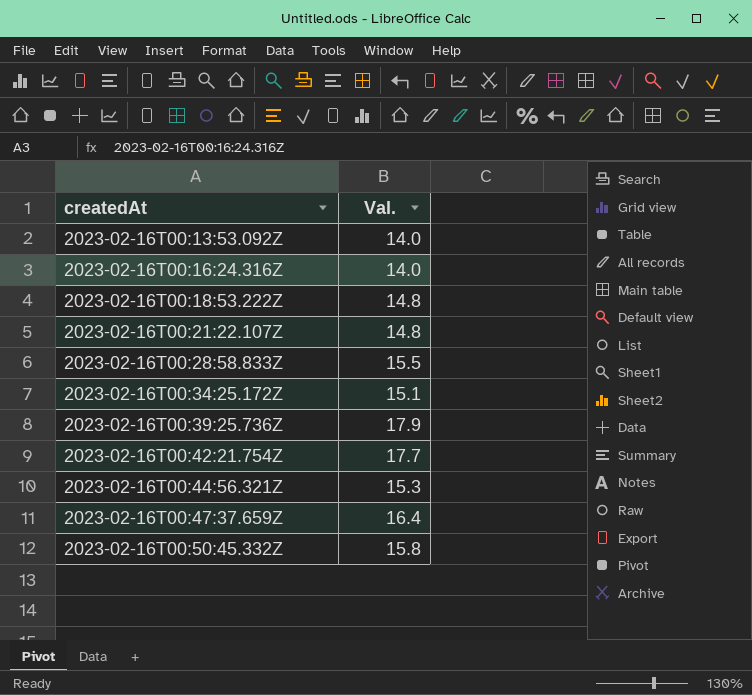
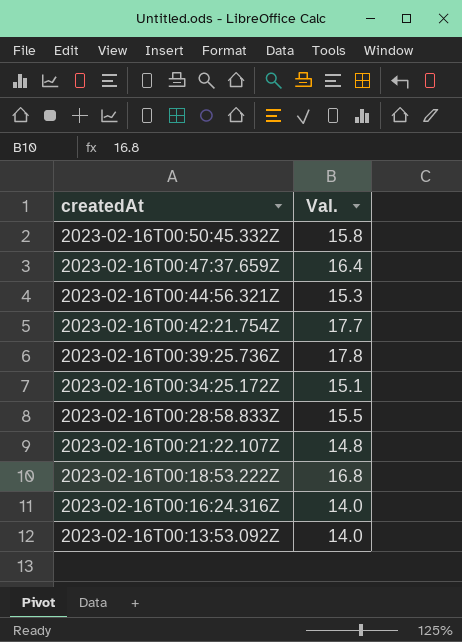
row order: createdAt ascending -> createdAt descending
2023-02-16T00:39:25.736Z | Val.: 17.9 -> 17.8
2023-02-16T00:18:53.222Z | Val.: 14.8 -> 16.8

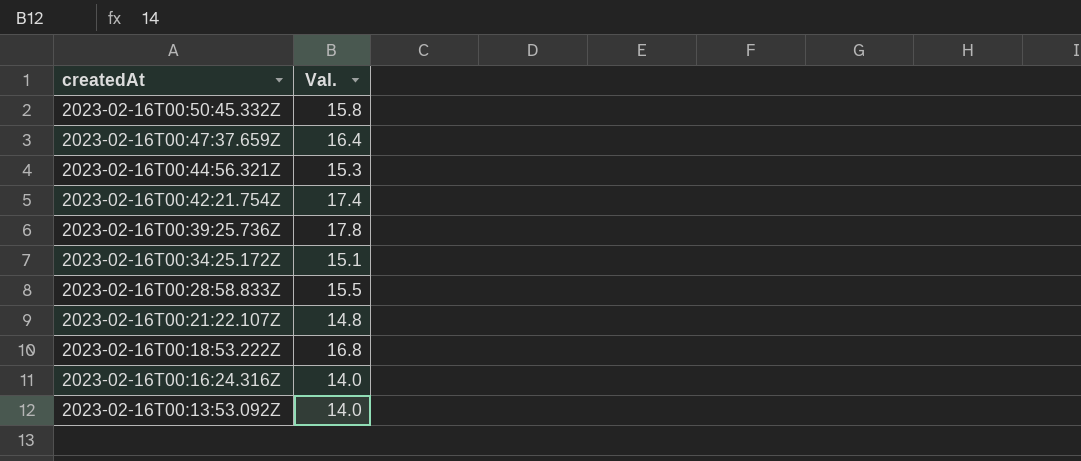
2023-02-16T00:42:21.754Z | Val.: 17.7 -> 17.4

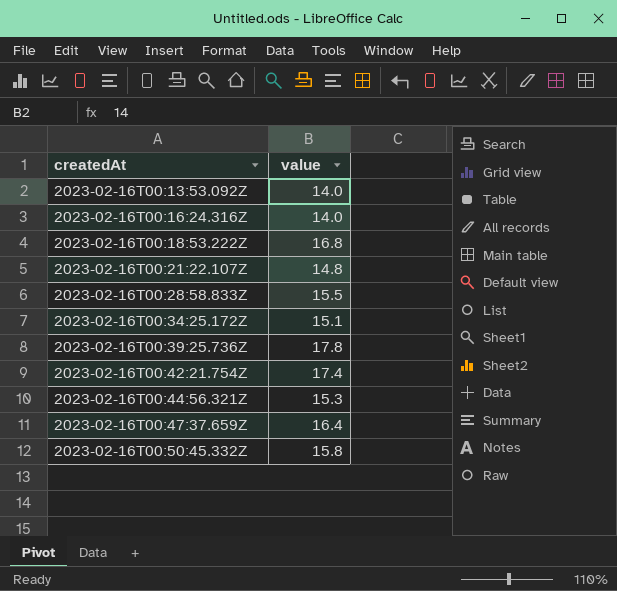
row order: createdAt descending -> createdAt ascending
column name: Val. -> value

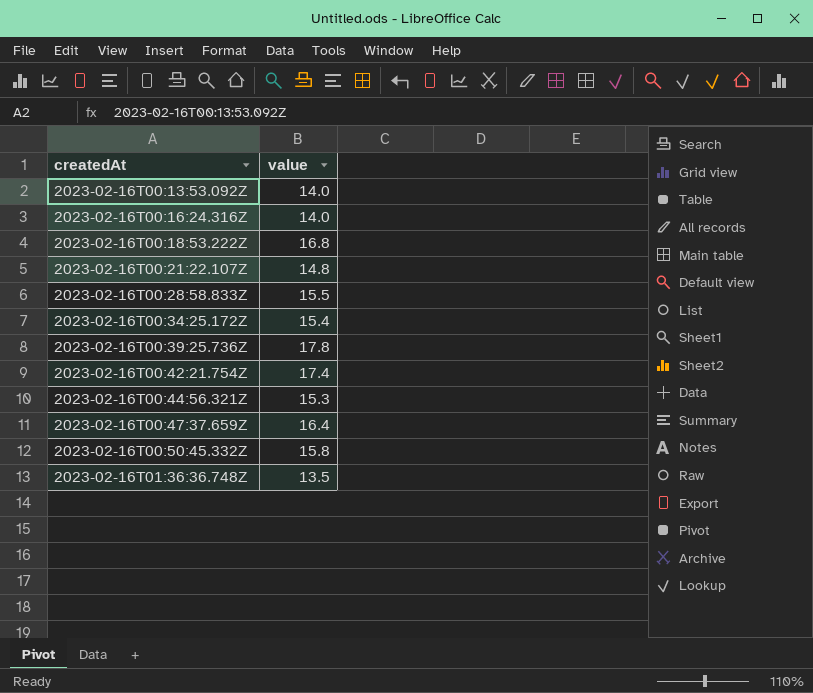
2023-02-16T00:34:25.172Z | value: 15.1 -> 15.4
row 2023-02-16T01:36:36.748Z: none -> 13.5

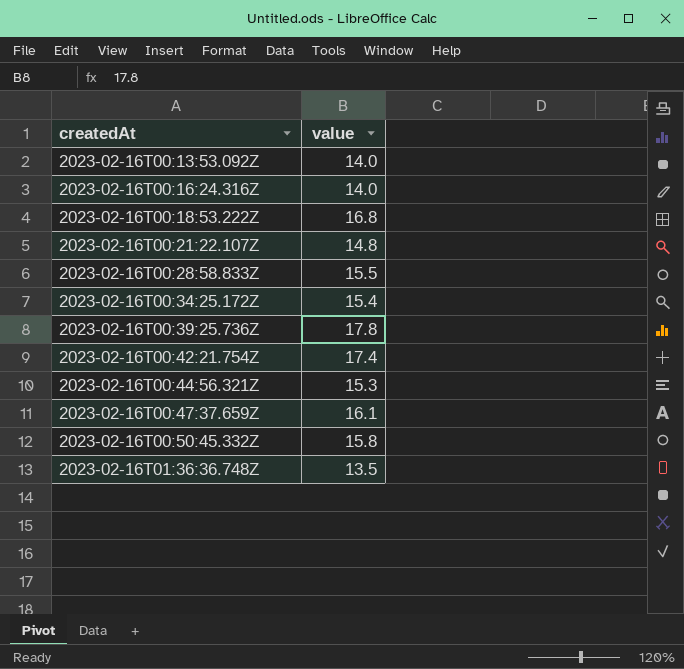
2023-02-16T00:47:37.659Z | value: 16.4 -> 16.1

